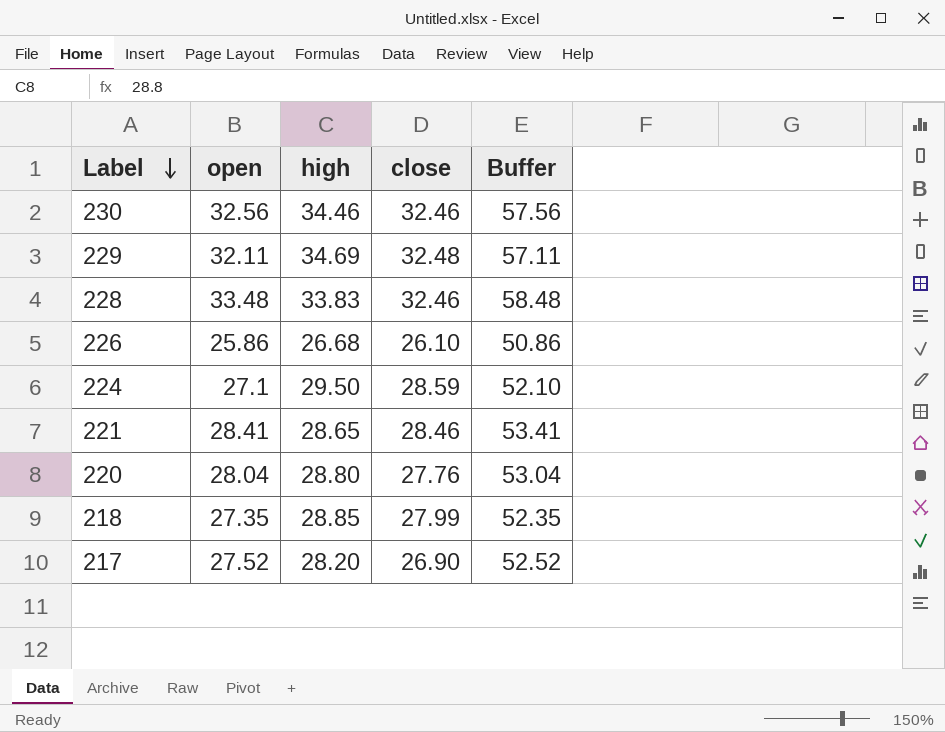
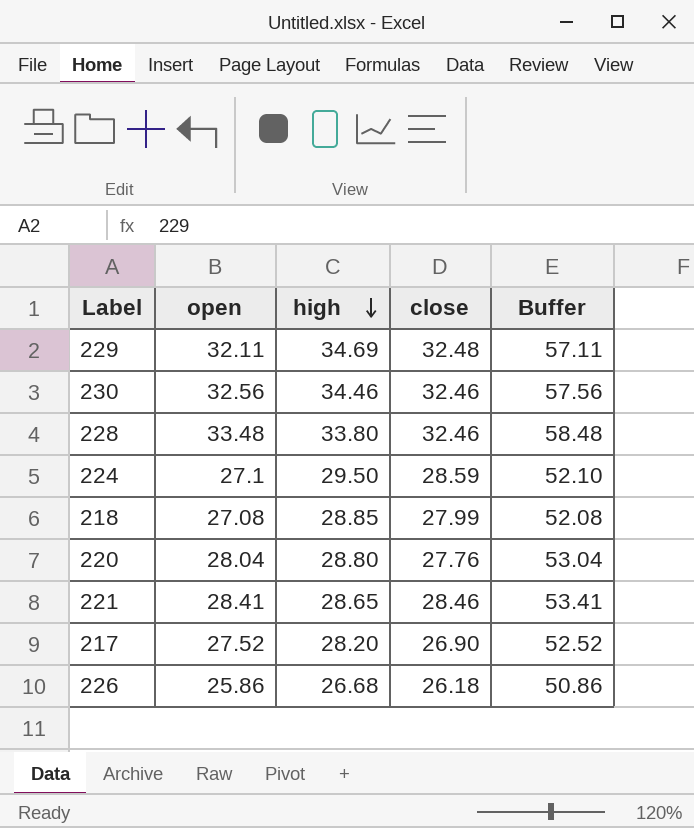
row order: Label descending -> high descending
228 | high: 33.83 -> 33.80
218 | open: 27.35 -> 27.08
218 | Buffer: 52.35 -> 52.08
226 | close: 26.10 -> 26.18

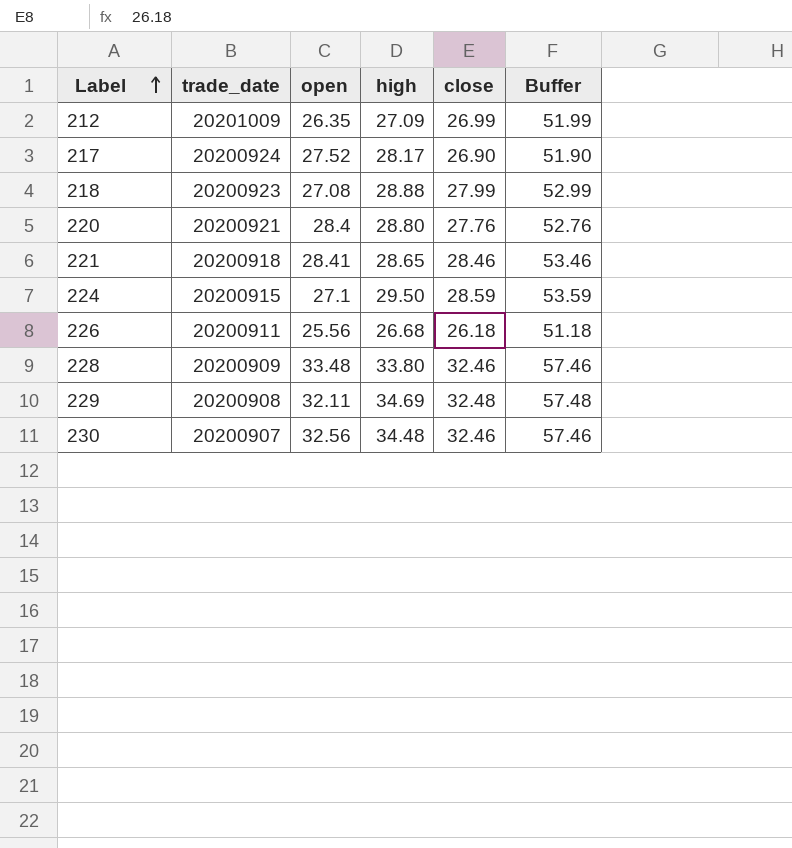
row order: high descending -> Label ascending
column trade_date | position: none -> 2
column Buffer | formula: [open] + 25 -> [close] + 25
row 212: none -> 20201009 | 26.35 | 27.09 | 26.99 | 51.99
217 | high: 28.20 -> 28.17
218 | high: 28.85 -> 28.88
220 | open: 28.04 -> 28.4
226 | open: 25.86 -> 25.56
230 | high: 34.46 -> 34.48

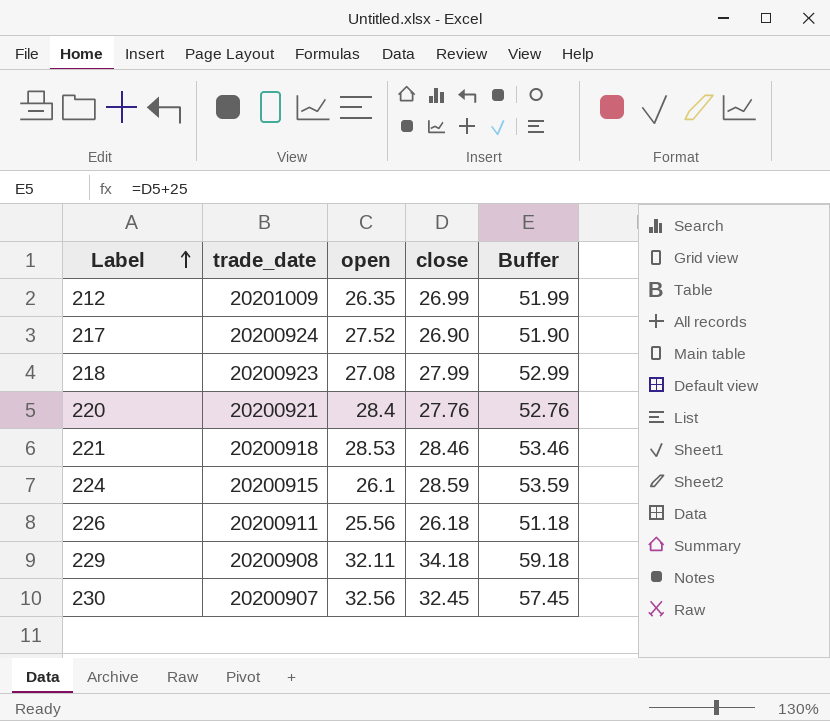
column high | position: 4 -> none
row 228: 20200909 | 33.48 | 33.80 | 32.46 | 57.46 -> none
221 | open: 28.41 -> 28.53
224 | open: 27.1 -> 26.1
229 | close: 32.48 -> 34.18
229 | Buffer: 57.48 -> 59.18
230 | close: 32.46 -> 32.45
230 | Buffer: 57.46 -> 57.45

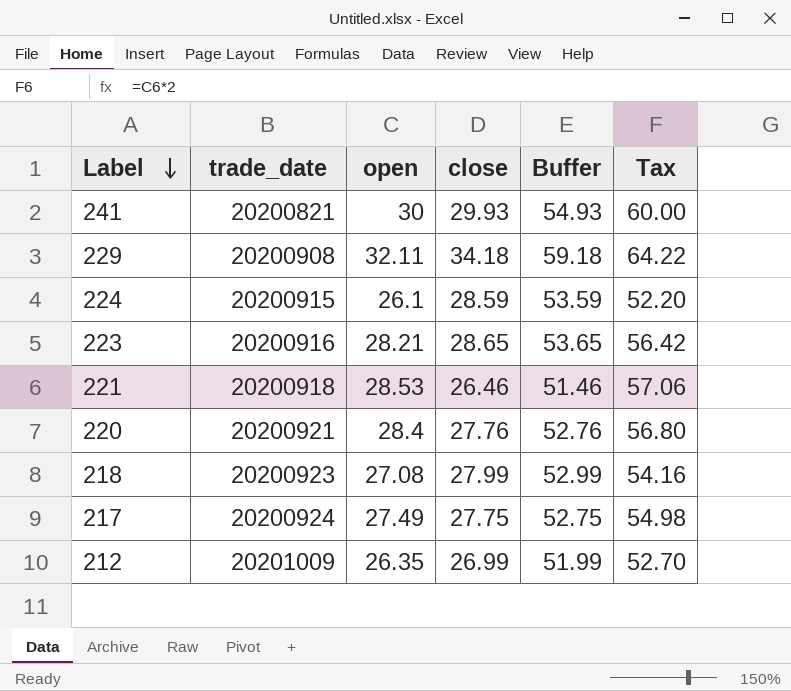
row order: Label ascending -> Label descending
column Tax | formula: none -> [open] * 2
row 226: 20200911 | 25.56 | 26.18 | 51.18 -> none
row 230: 20200907 | 32.56 | 32.45 | 57.45 -> none
row 241: none -> 20200821 | 30 | 29.93 | 54.93 | 60.00
row 223: none -> 20200916 | 28.21 | 28.65 | 53.65 | 56.42
221 | close: 28.46 -> 26.46
221 | Buffer: 53.46 -> 51.46
217 | open: 27.52 -> 27.49
217 | close: 26.90 -> 27.75
217 | Buffer: 51.90 -> 52.75

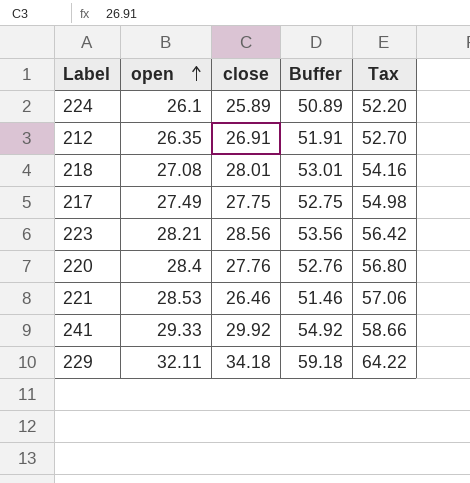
row order: Label descending -> open ascending
column trade_date | position: 2 -> none
224 | close: 28.59 -> 25.89
224 | Buffer: 53.59 -> 50.89
212 | close: 26.99 -> 26.91
212 | Buffer: 51.99 -> 51.91
218 | close: 27.99 -> 28.01
218 | Buffer: 52.99 -> 53.01
223 | close: 28.65 -> 28.56
223 | Buffer: 53.65 -> 53.56
241 | open: 30 -> 29.33
241 | close: 29.93 -> 29.92
241 | Buffer: 54.93 -> 54.92
241 | Tax: 60.00 -> 58.66

